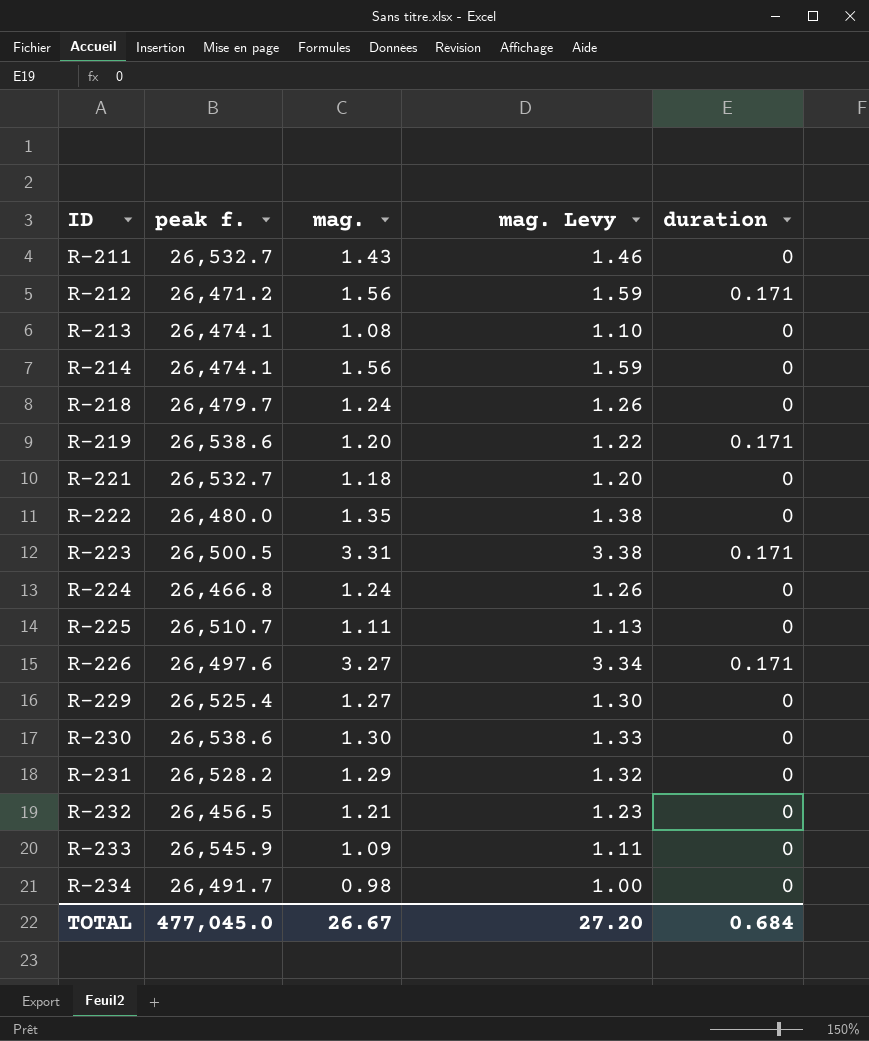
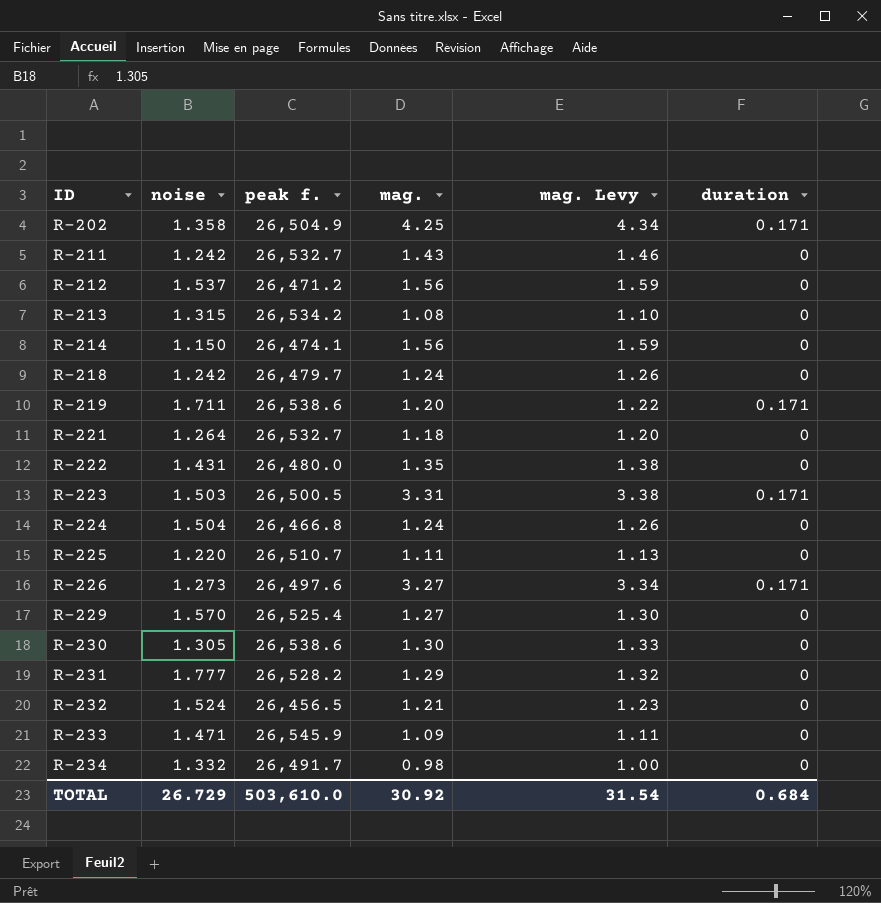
column noise | position: none -> 2
row R-202: none -> 1.358 | 26,504.9 | 4.25 | 4.34 | 0.171
R-212 | duration: 0.171 -> 0
R-213 | peak f.: 26,474.1 -> 26,534.2
TOTAL | peak f.: 477,045.0 -> 503,610.0
TOTAL | mag.: 26.67 -> 30.92
TOTAL | mag. Levy: 27.20 -> 31.54

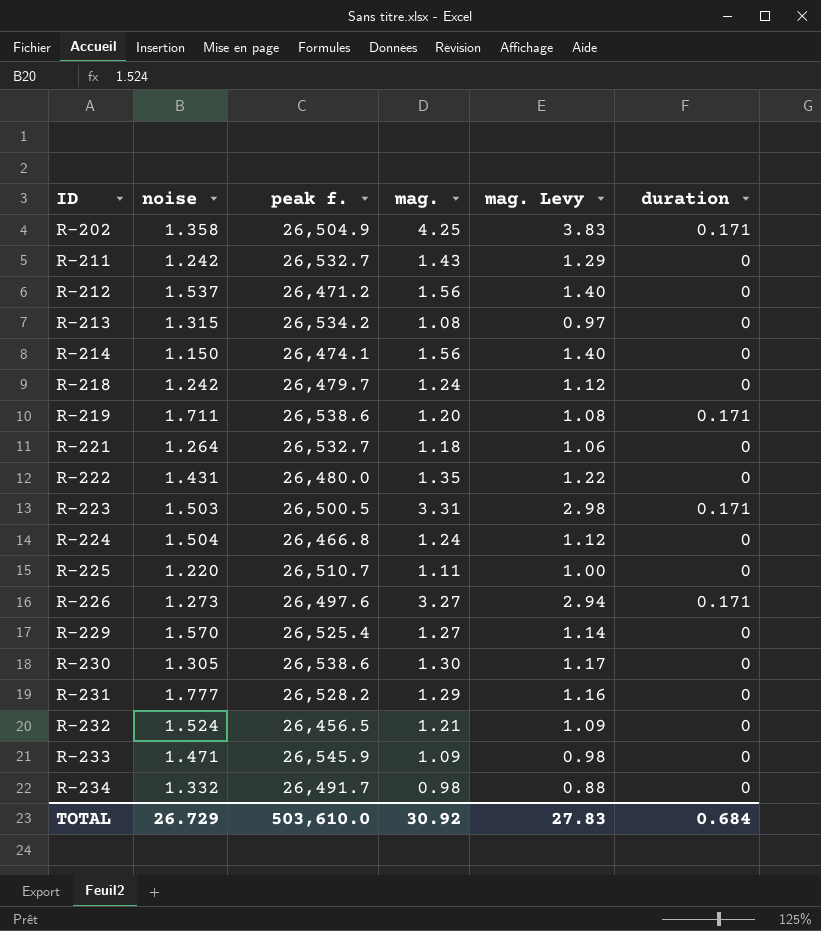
column mag. Levy | formula: [mag.] * 1.02 -> [mag.] * 0.9
TOTAL | mag. Levy: 31.54 -> 27.83

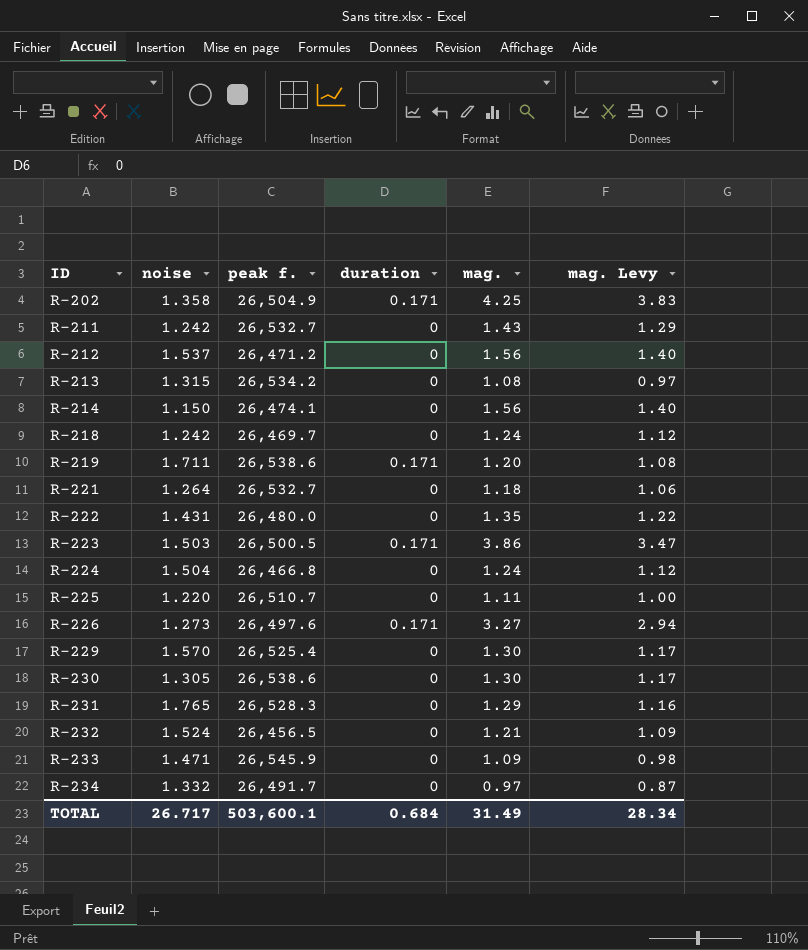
column duration | position: 6 -> 4
R-218 | peak f.: 26,479.7 -> 26,469.7
R-223 | mag.: 3.31 -> 3.86
R-223 | mag. Levy: 2.98 -> 3.47
R-229 | mag.: 1.27 -> 1.30
R-229 | mag. Levy: 1.14 -> 1.17
R-231 | noise: 1.777 -> 1.765
R-231 | peak f.: 26,528.2 -> 26,528.3
R-234 | mag.: 0.98 -> 0.97
R-234 | mag. Levy: 0.88 -> 0.87
TOTAL | noise: 26.729 -> 26.717
TOTAL | peak f.: 503,610.0 -> 503,600.1
TOTAL | mag.: 30.92 -> 31.49
TOTAL | mag. Levy: 27.83 -> 28.34

